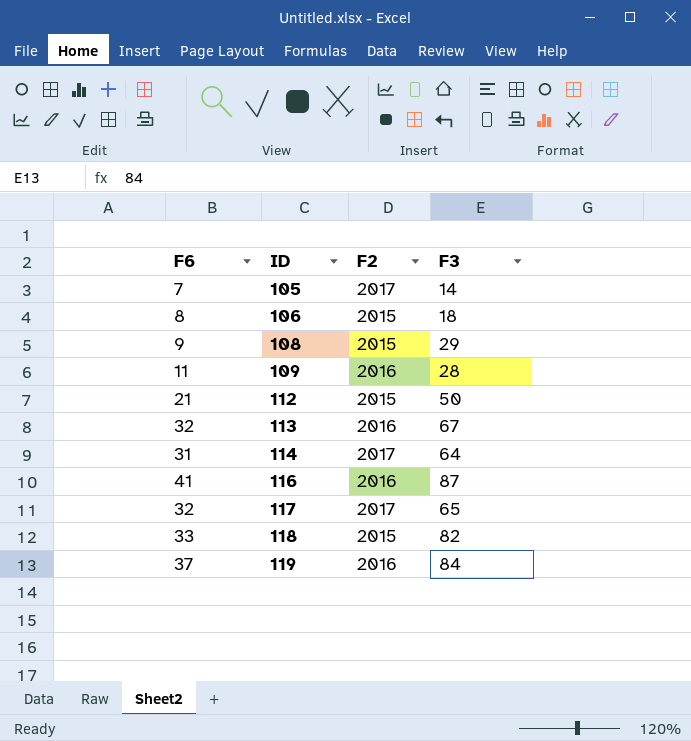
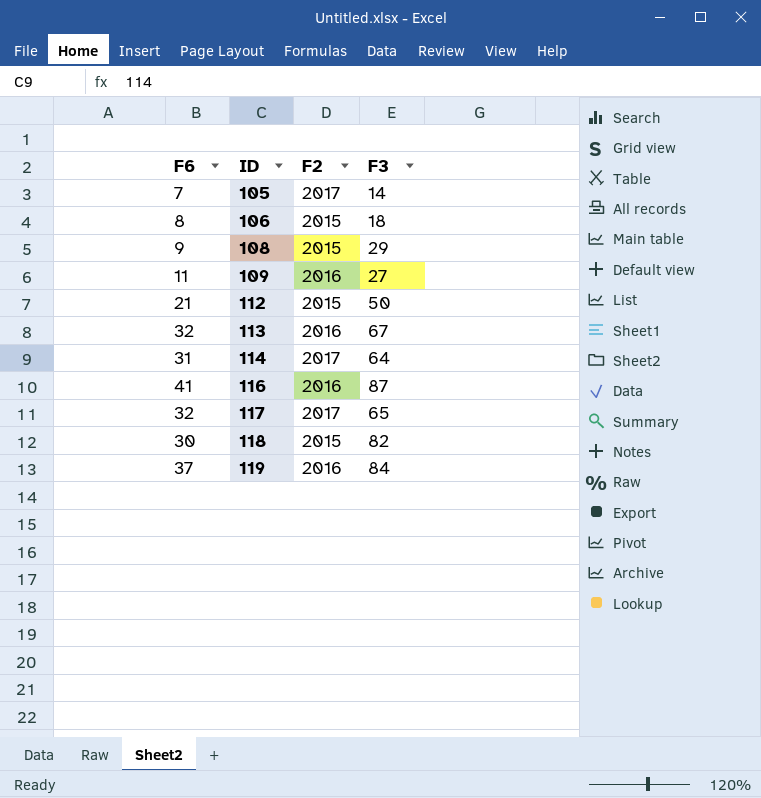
109 | F3: 28 -> 27
118 | F6: 33 -> 30

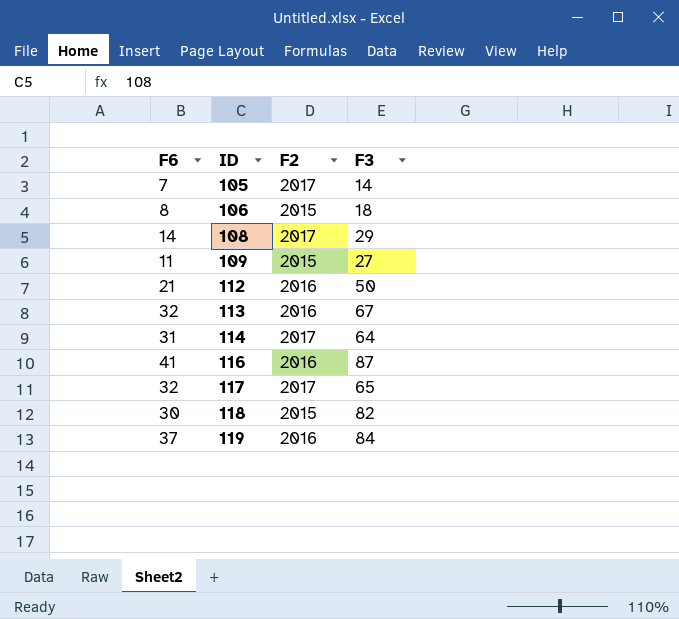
108 | F6: 9 -> 14
108 | F2: 2015 -> 2017
109 | F2: 2016 -> 2015
112 | F2: 2015 -> 2016

